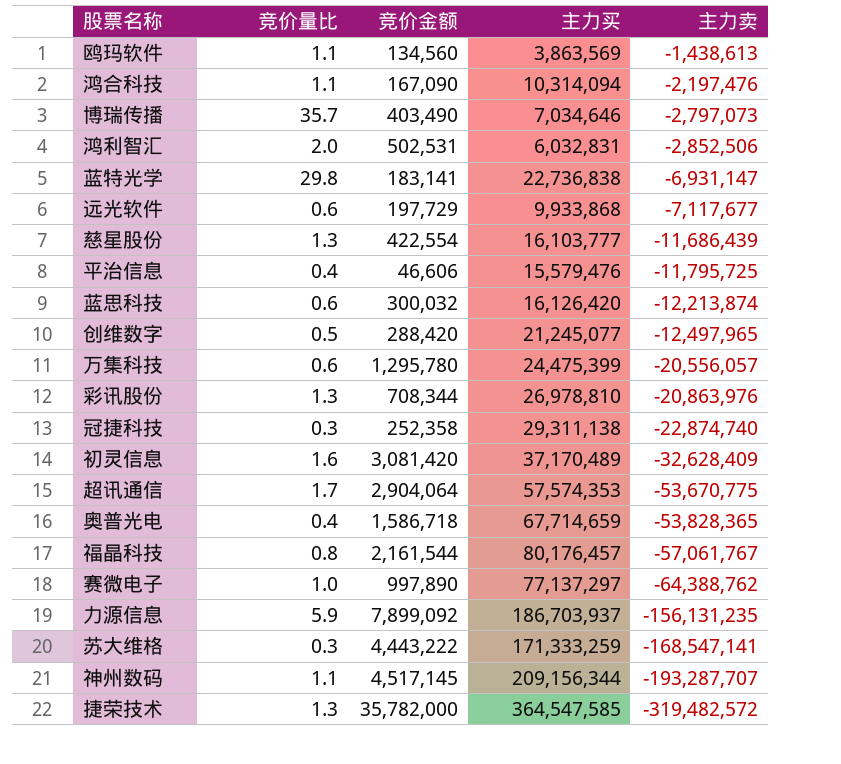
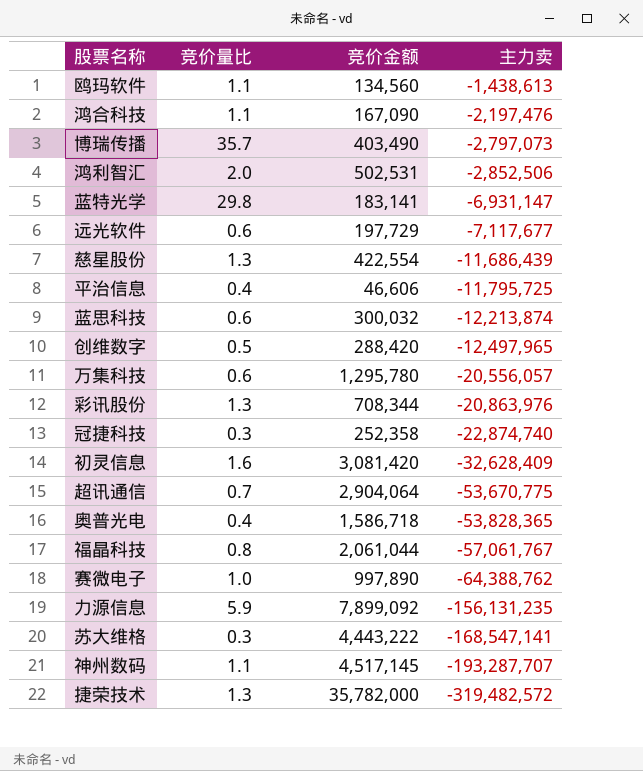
column 主力买 | position: 4 -> none
超讯通信 | 竞价量比: 1.7 -> 0.7
福晶科技 | 竞价金额: 2,161,544 -> 2,061,044

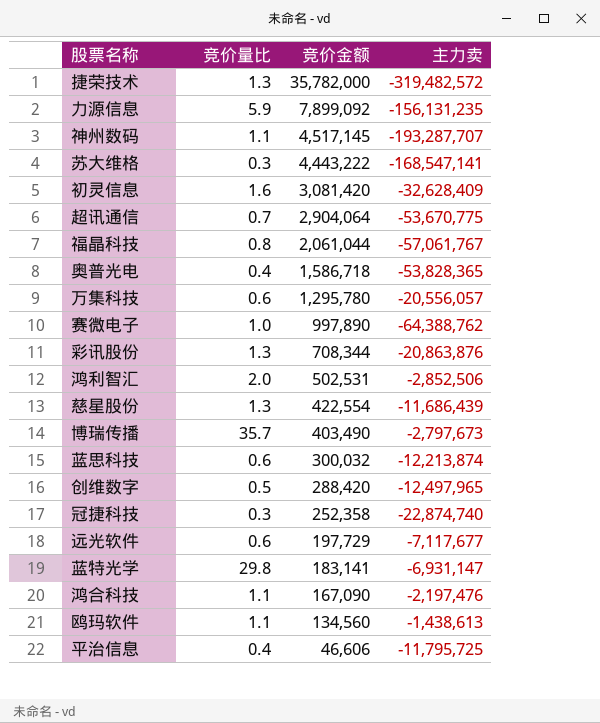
row order: 主力卖 descending -> 竞价金额 descending
彩讯股份 | 主力卖: -20,863,976 -> -20,863,876
博瑞传播 | 主力卖: -2,797,073 -> -2,797,673

